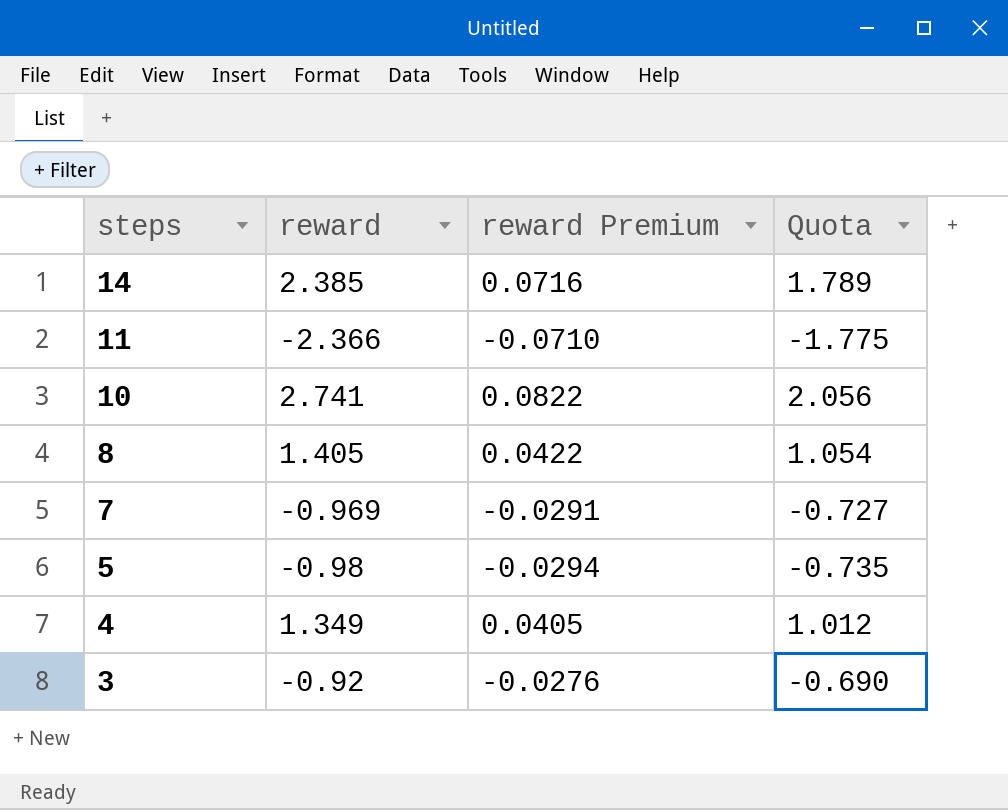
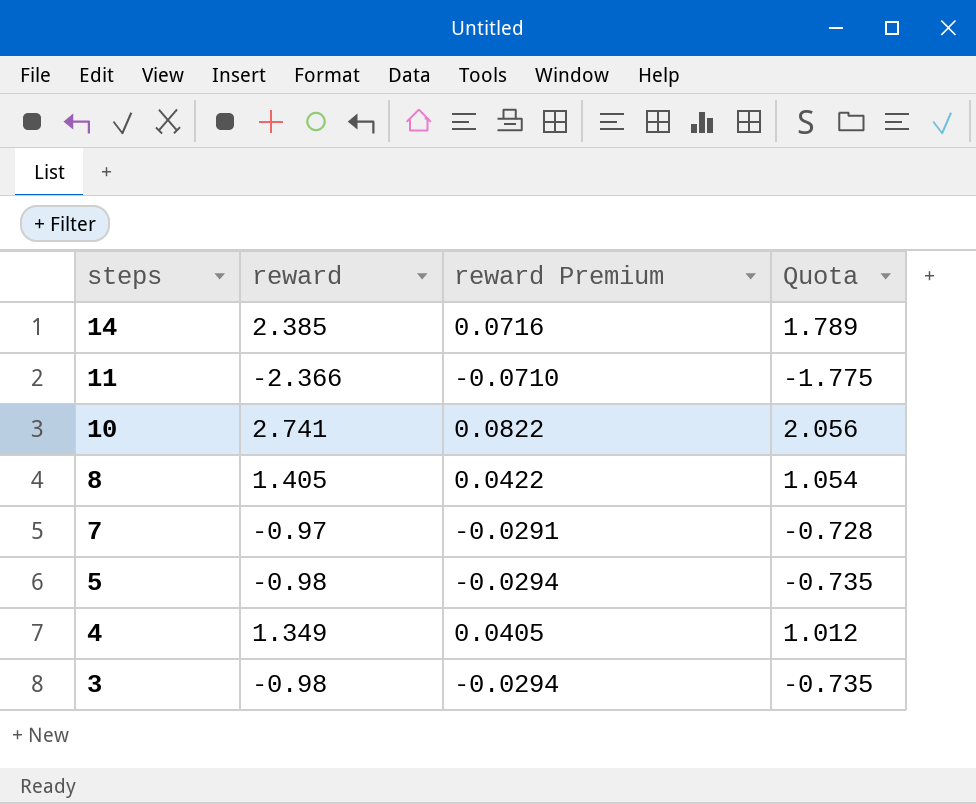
7 | reward: -0.969 -> -0.97
7 | Quota: -0.727 -> -0.728
3 | reward: -0.92 -> -0.98
3 | reward Premium: -0.0276 -> -0.0294
3 | Quota: -0.690 -> -0.735

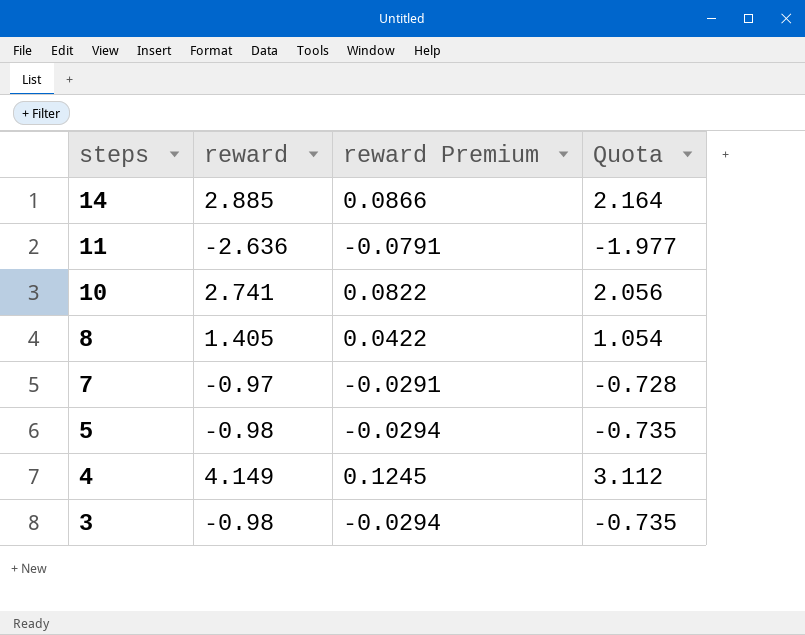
14 | reward: 2.385 -> 2.885
14 | reward Premium: 0.0716 -> 0.0866
14 | Quota: 1.789 -> 2.164
11 | reward: -2.366 -> -2.636
11 | reward Premium: -0.0710 -> -0.0791
11 | Quota: -1.775 -> -1.977
4 | reward: 1.349 -> 4.149
4 | reward Premium: 0.0405 -> 0.1245
4 | Quota: 1.012 -> 3.112

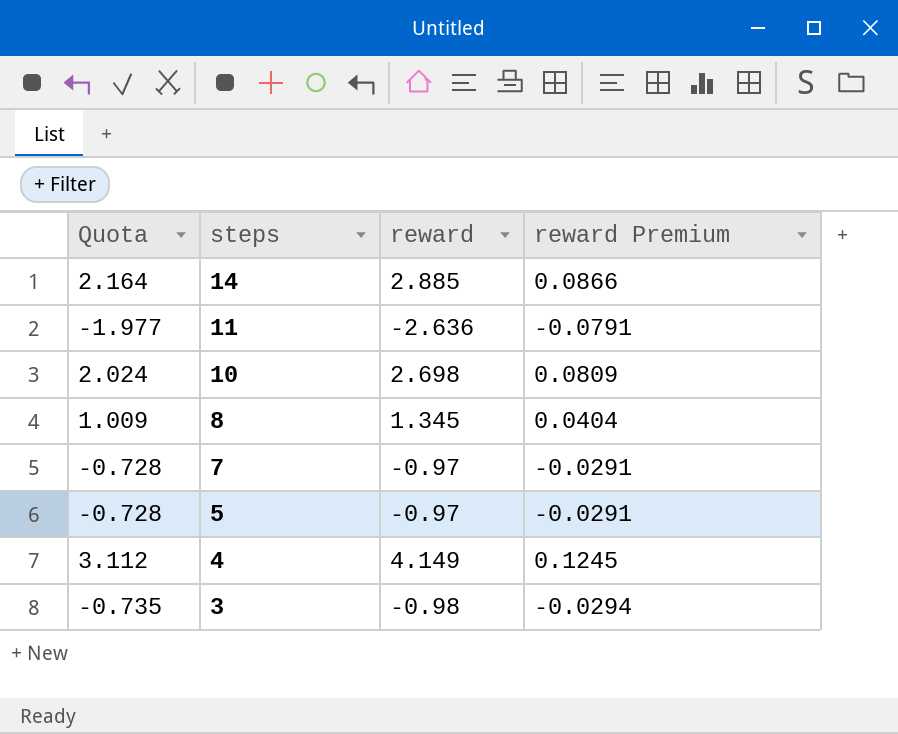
column Quota | position: 4 -> 1
10 | Quota: 2.056 -> 2.024
10 | reward: 2.741 -> 2.698
10 | reward Premium: 0.0822 -> 0.0809
8 | Quota: 1.054 -> 1.009
8 | reward: 1.405 -> 1.345
8 | reward Premium: 0.0422 -> 0.0404
5 | Quota: -0.735 -> -0.728
5 | reward: -0.98 -> -0.97
5 | reward Premium: -0.0294 -> -0.0291

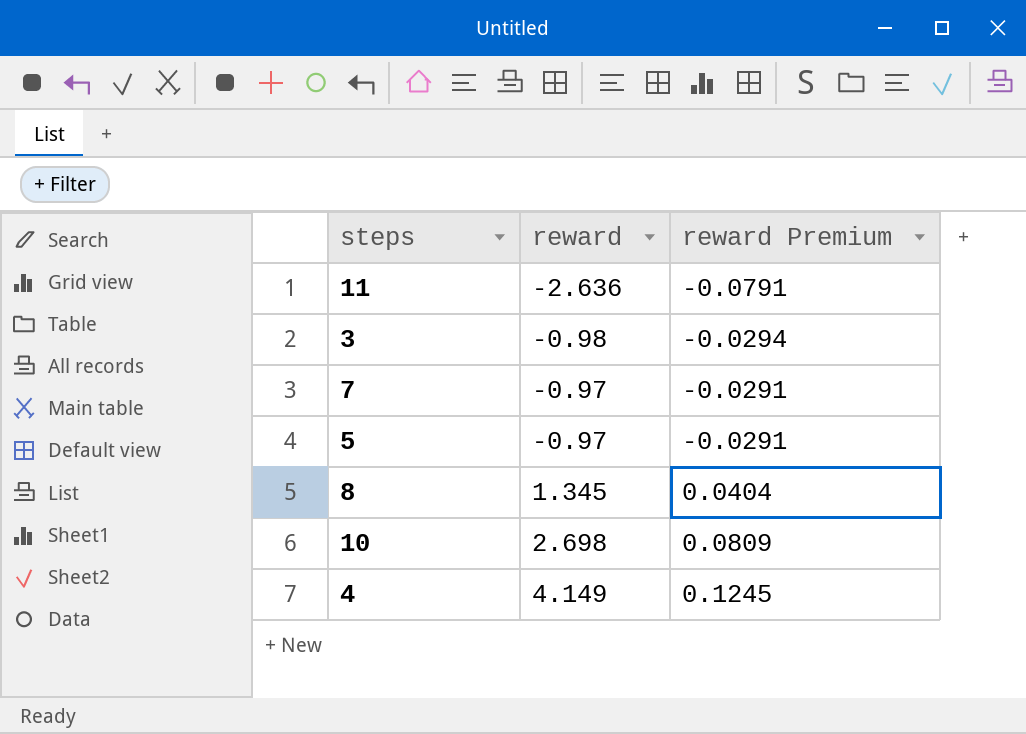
row order: steps descending -> reward ascending
column Quota | formula: [reward] * 0.75 -> none
row 14: 2.164 | 2.885 | 0.0866 -> none

